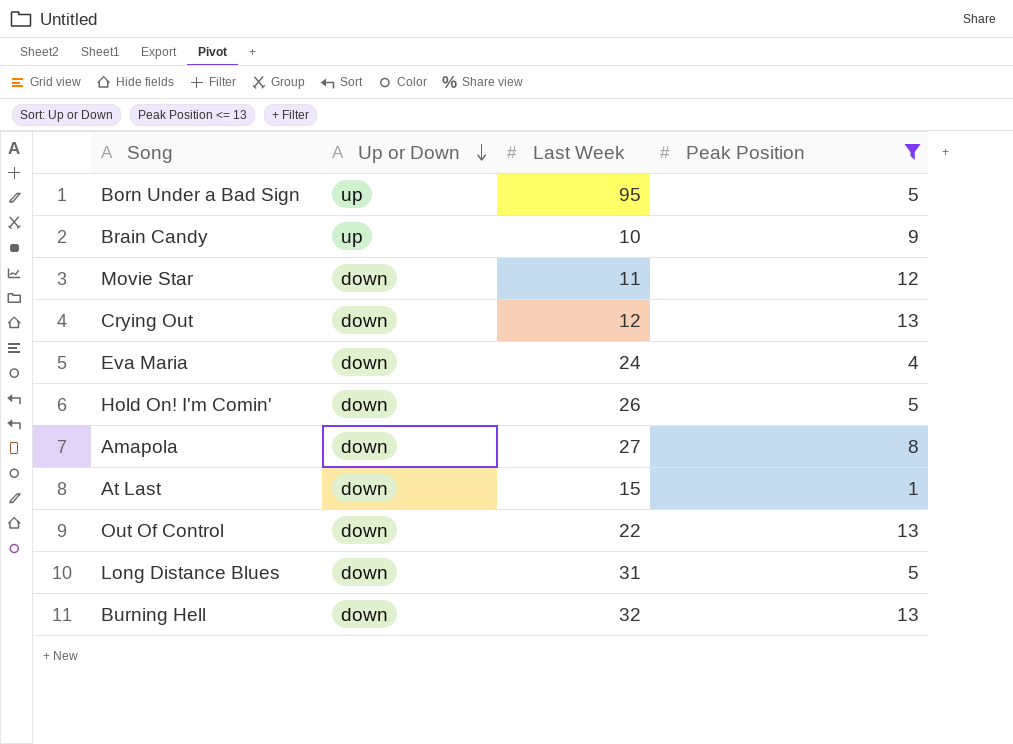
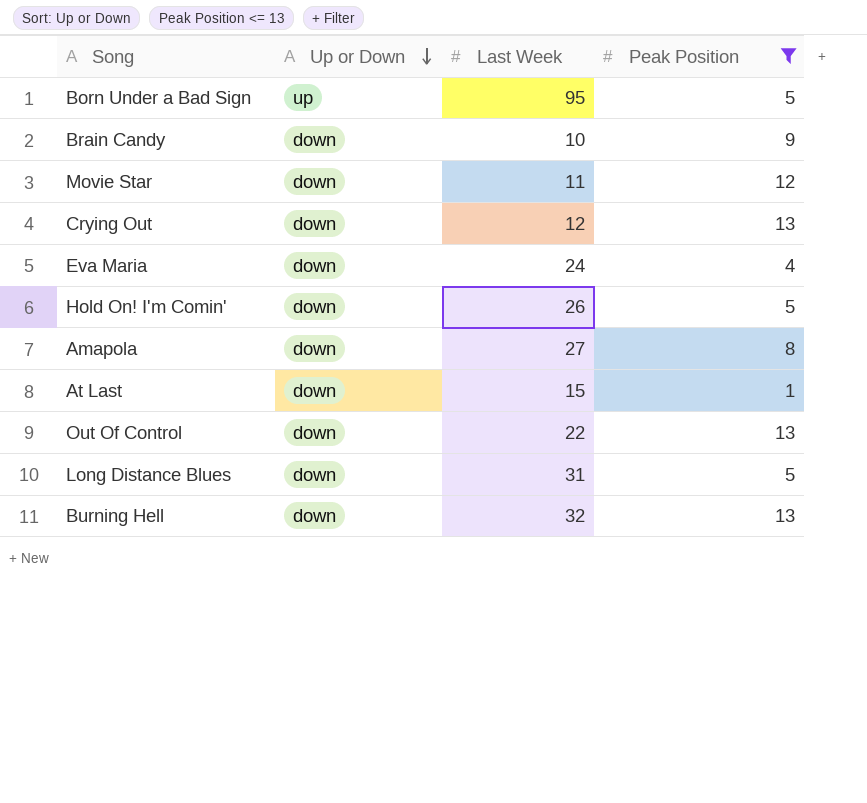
Brain Candy | Up or Down: up -> down

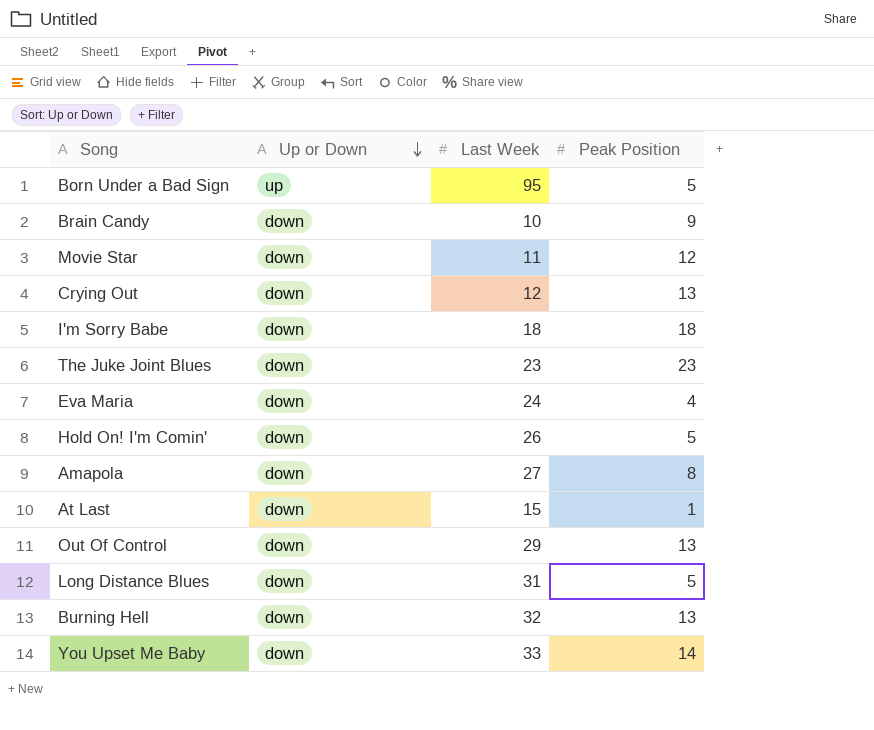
filter: Peak Position <= 13 -> none
Out Of Control | Last Week: 22 -> 29

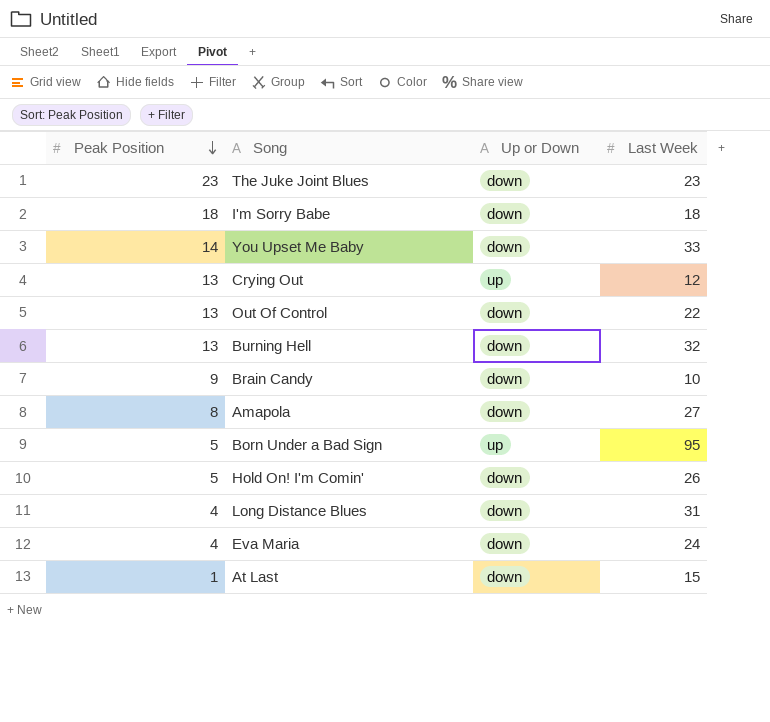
row order: Up or Down descending -> Peak Position descending
column Peak Position | position: 4 -> 1
row Movie Star: down | 11 | 12 -> none
Crying Out | Up or Down: down -> up
Out Of Control | Last Week: 29 -> 22
Long Distance Blues | Peak Position: 5 -> 4

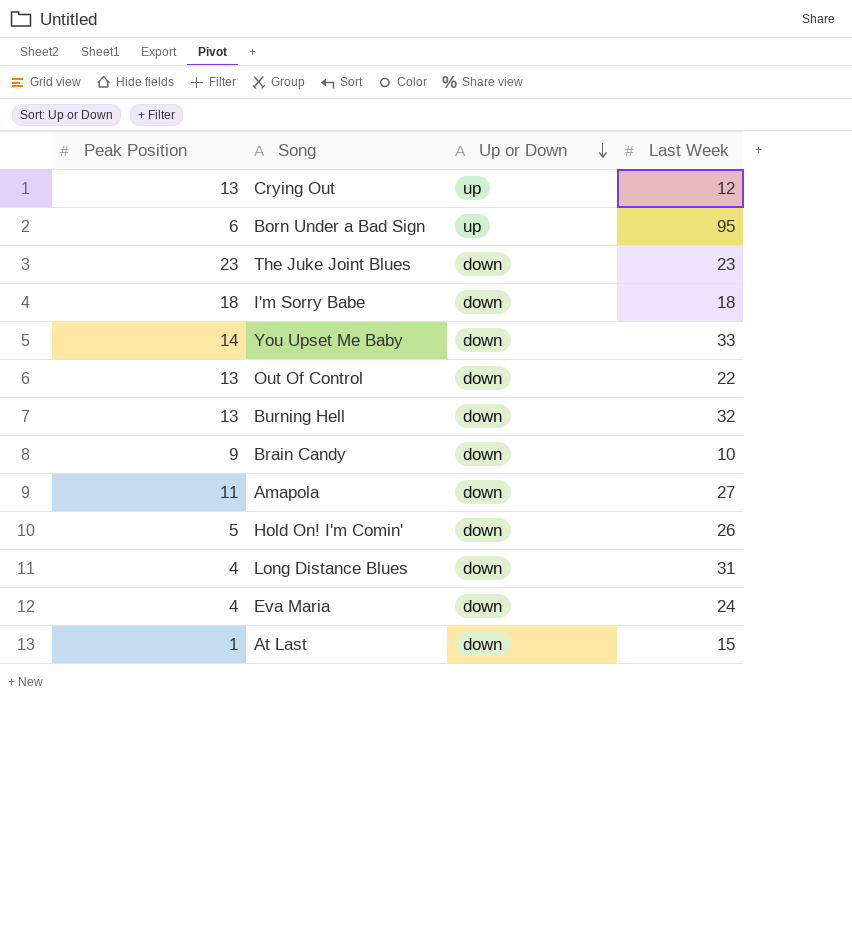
row order: Peak Position descending -> Up or Down descending
Born Under a Bad Sign | Peak Position: 5 -> 6
Amapola | Peak Position: 8 -> 11

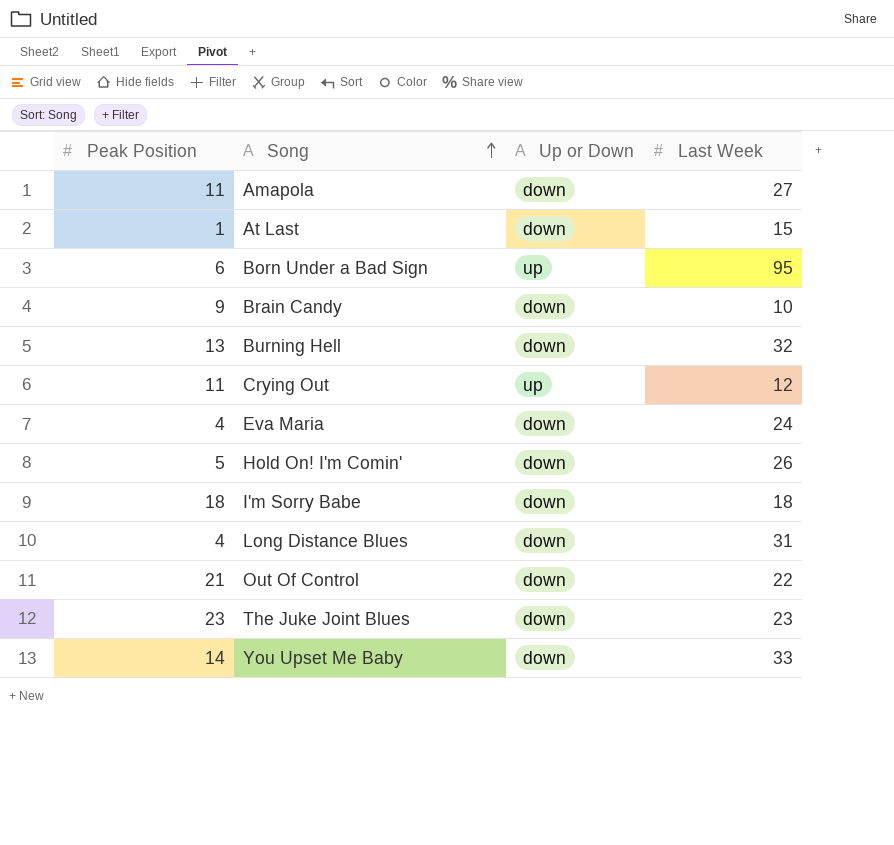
row order: Up or Down descending -> Song ascending
Crying Out | Peak Position: 13 -> 11
Out Of Control | Peak Position: 13 -> 21

